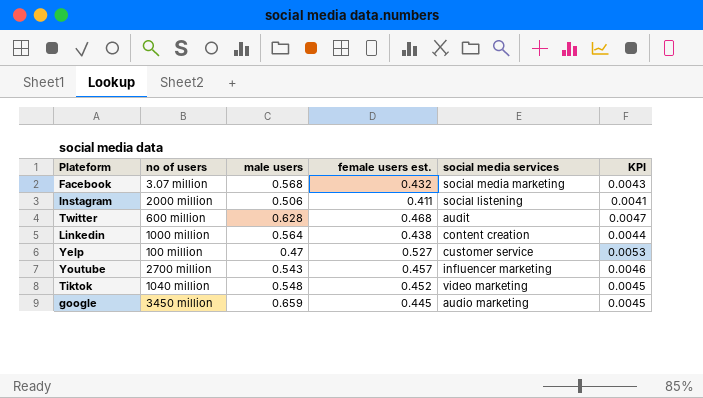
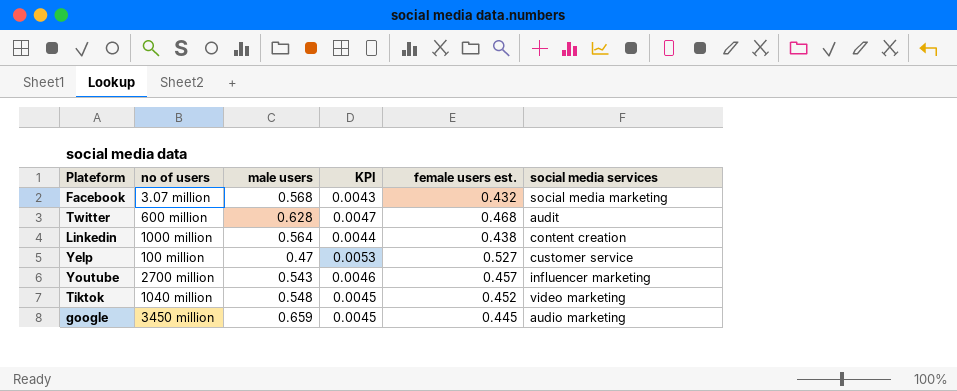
column KPI | position: 6 -> 4
row Instagram: 2000 million | 0.506 | 0.411 | social listening | 0.0041 -> none

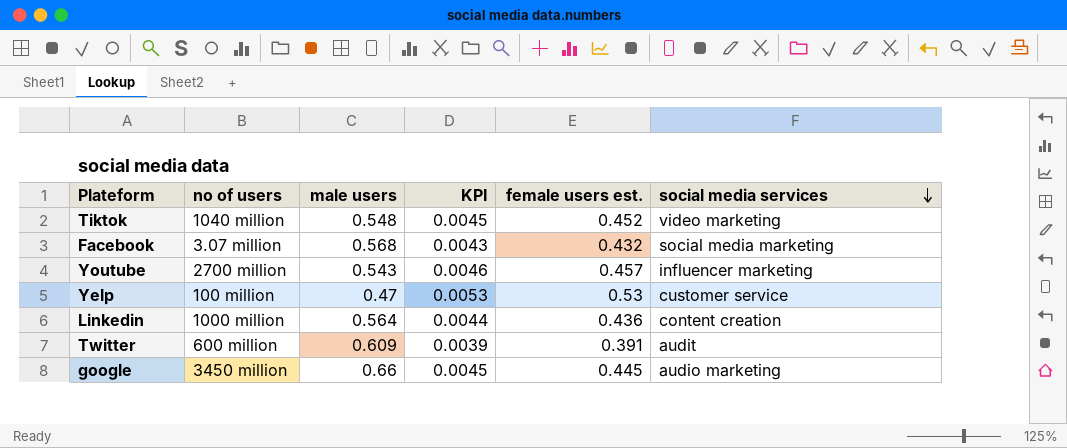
row order: none -> social media services descending
Yelp | female users est.: 0.527 -> 0.53
Linkedin | female users est.: 0.438 -> 0.436
Twitter | male users: 0.628 -> 0.609
Twitter | KPI: 0.0047 -> 0.0039
Twitter | female users est.: 0.468 -> 0.391
google | male users: 0.659 -> 0.66

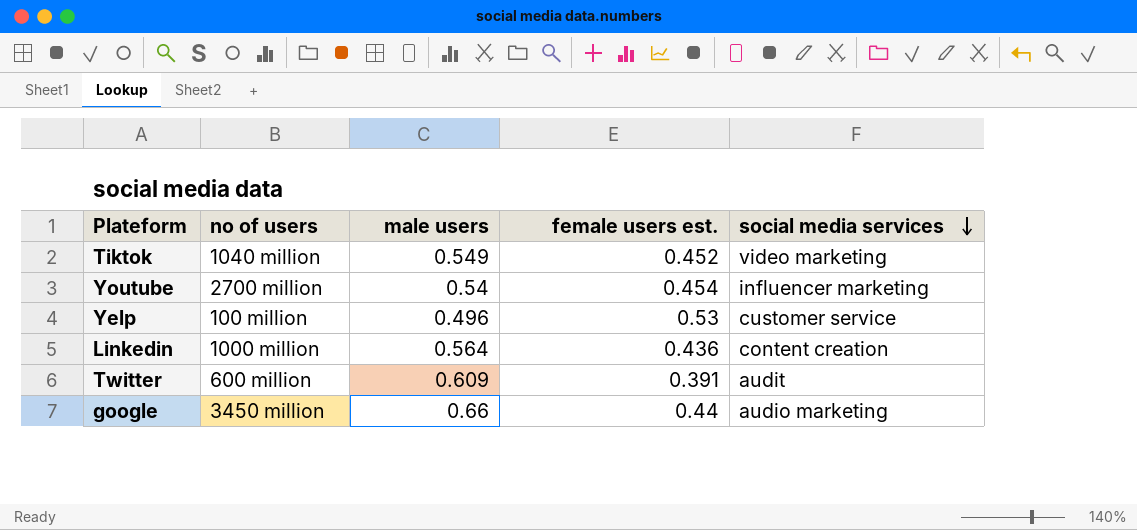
column KPI | formula: [female users est.] * 0.01 -> none
row Facebook: 3.07 million | 0.568 | 0.0043 | 0.432 | social media marketing -> none
Tiktok | male users: 0.548 -> 0.549
Youtube | male users: 0.543 -> 0.54
Youtube | female users est.: 0.457 -> 0.454
Yelp | male users: 0.47 -> 0.496
google | female users est.: 0.445 -> 0.44

